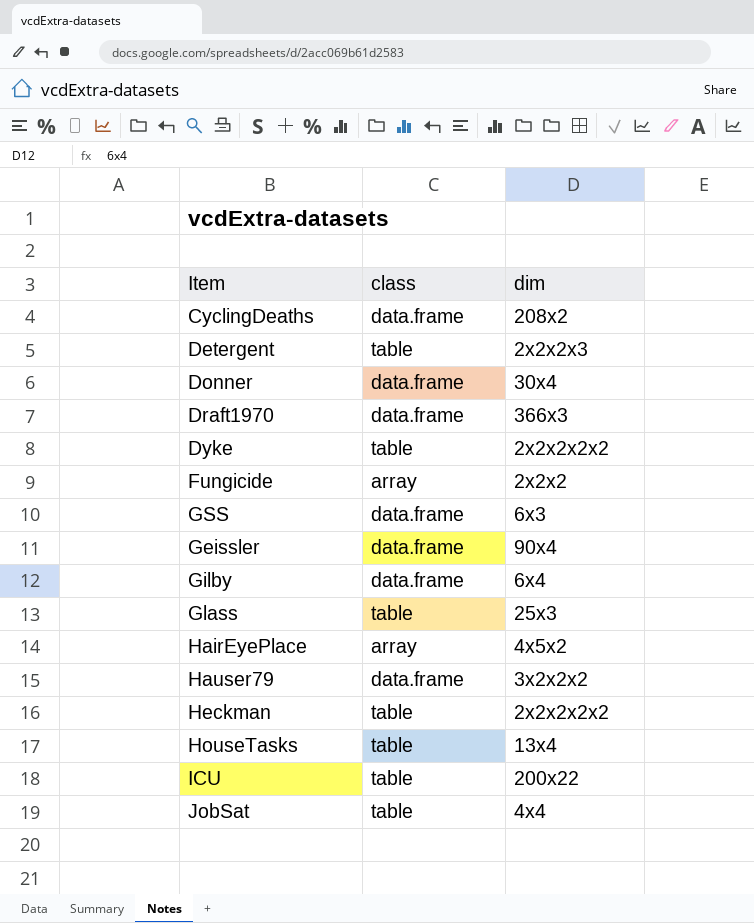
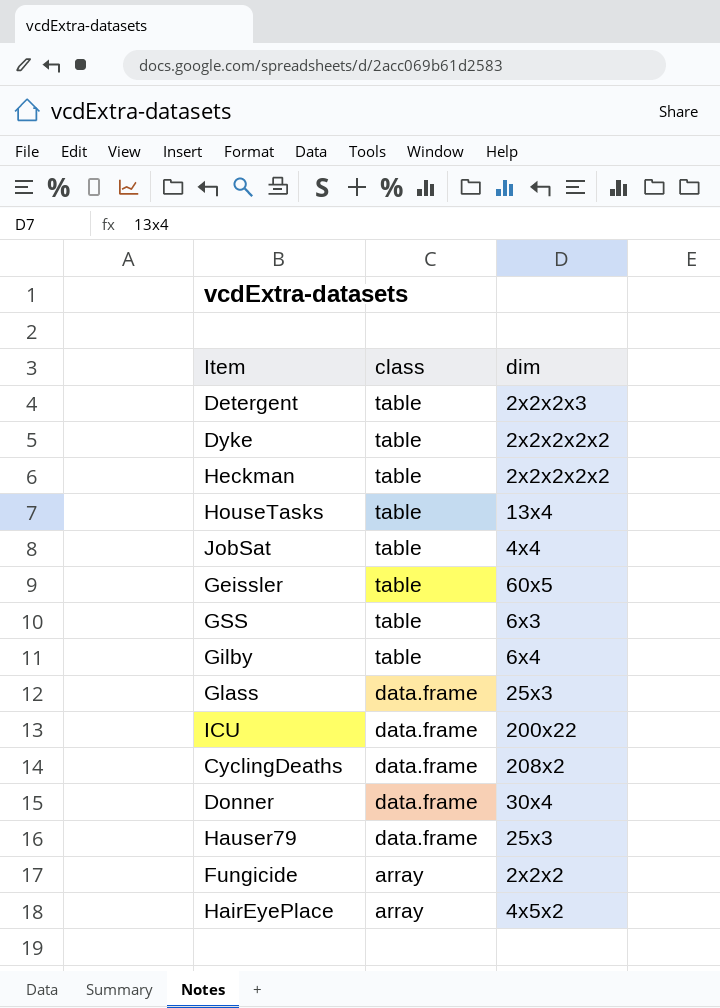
row order: none -> class descending
row Draft1970: data.frame | 366x3 -> none
Geissler | class: data.frame -> table
Geissler | dim: 90x4 -> 60x5
GSS | class: data.frame -> table
Gilby | class: data.frame -> table
Glass | class: table -> data.frame
ICU | class: table -> data.frame
Hauser79 | dim: 3x2x2x2 -> 25x3

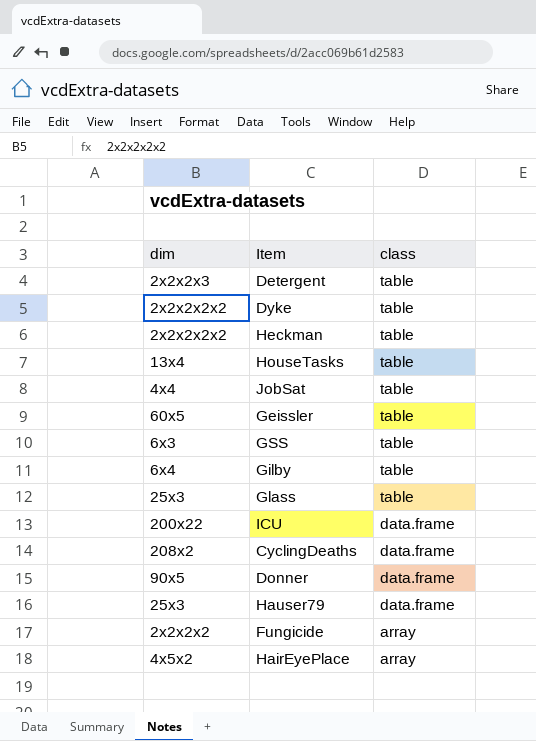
column dim | position: 3 -> 1
Glass | class: data.frame -> table
Donner | dim: 30x4 -> 90x5
Fungicide | dim: 2x2x2 -> 2x2x2x2

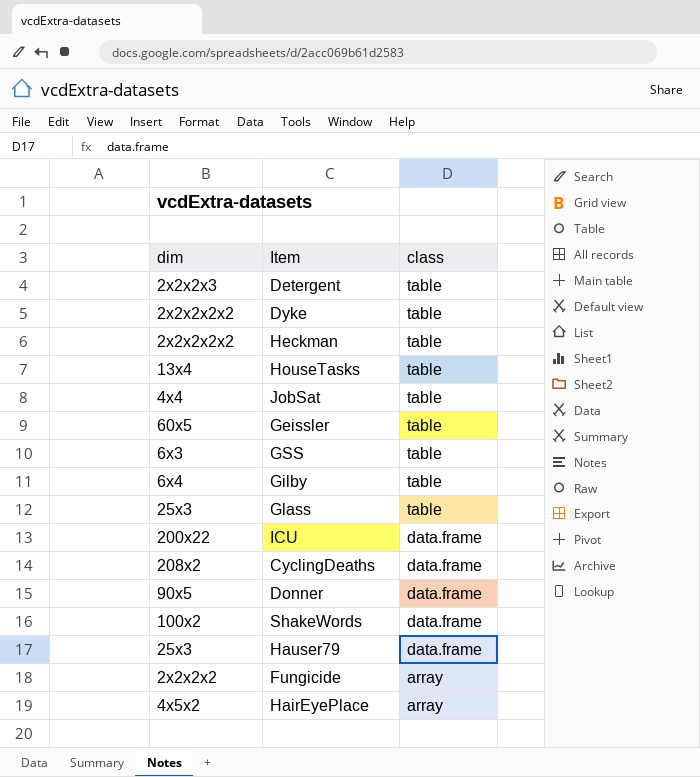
row ShakeWords: none -> 100x2 | data.frame

